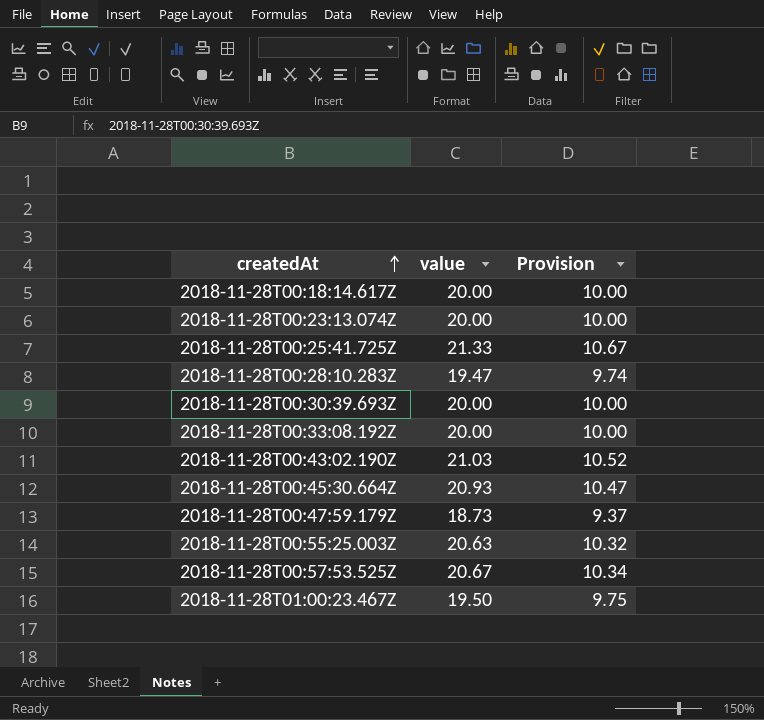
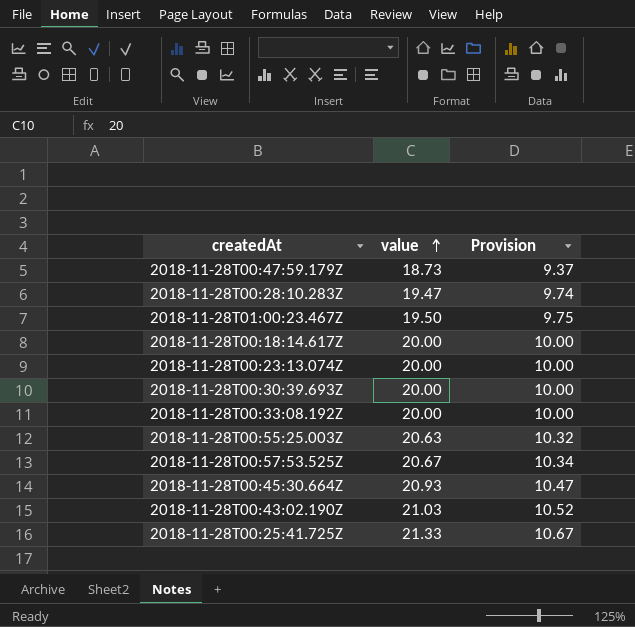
row order: createdAt ascending -> value ascending

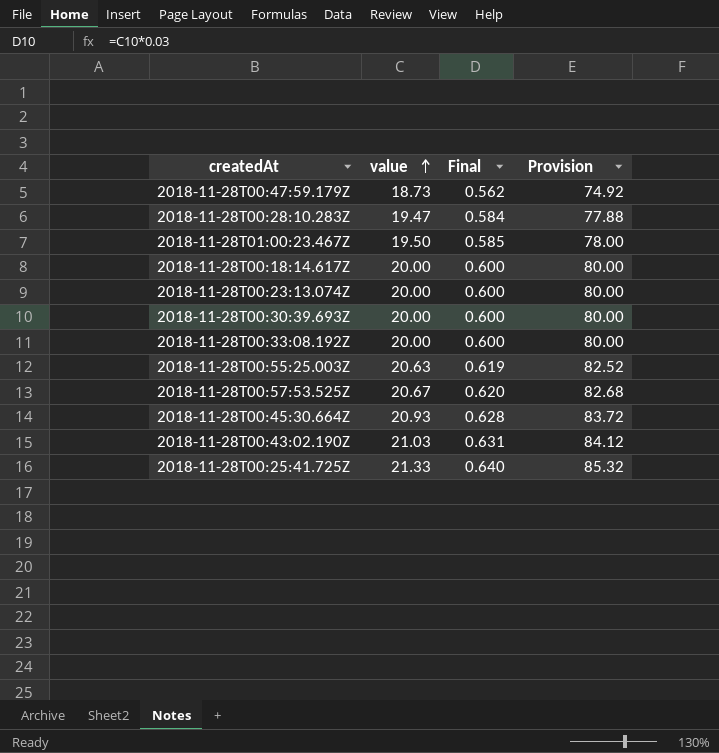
column Final | formula: none -> [value] * 0.03
column Provision | formula: [value] * 0.5 -> [value] * 4

